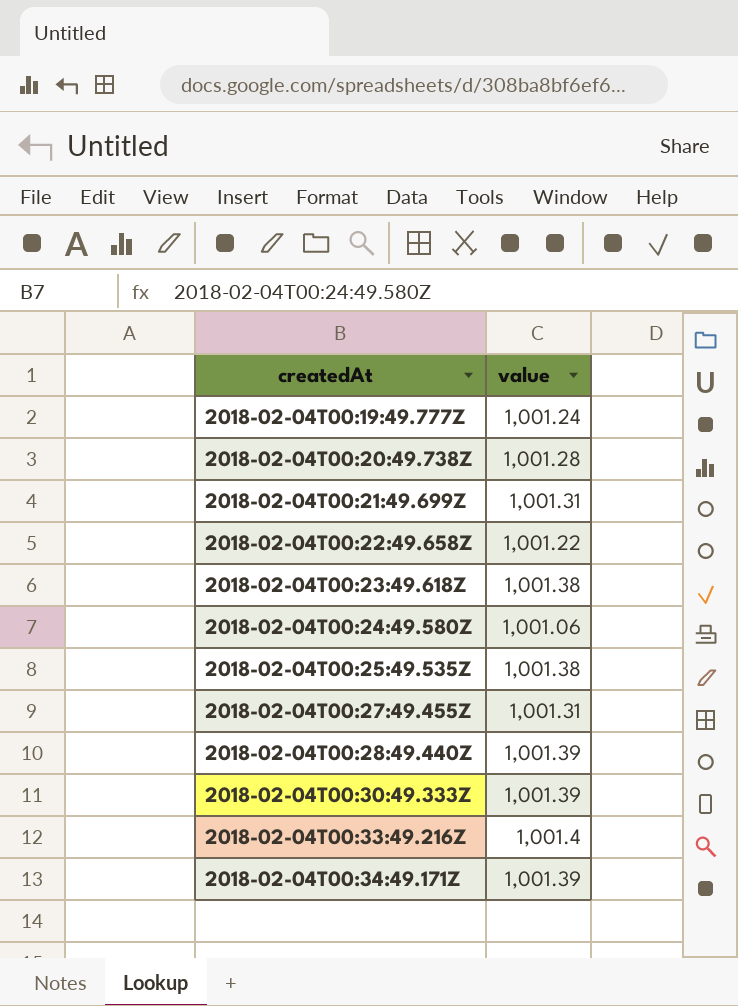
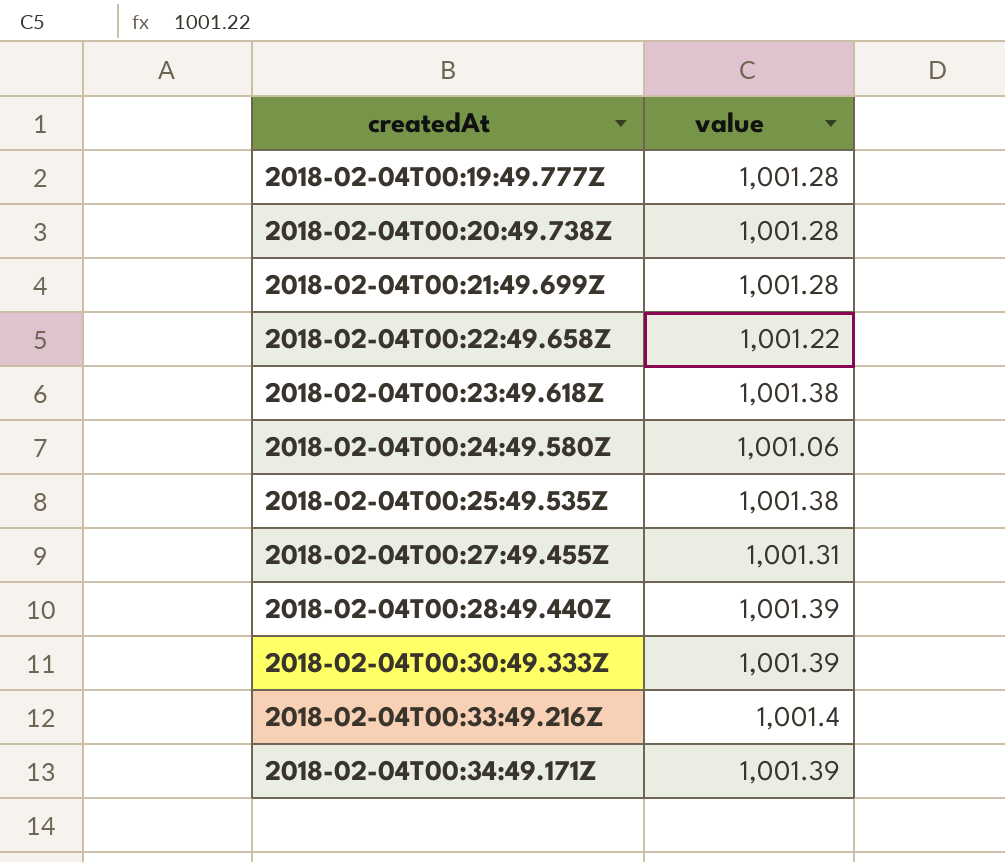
2018-02-04T00:19:49.777Z | value: 1,001.24 -> 1,001.28
2018-02-04T00:21:49.699Z | value: 1,001.31 -> 1,001.28

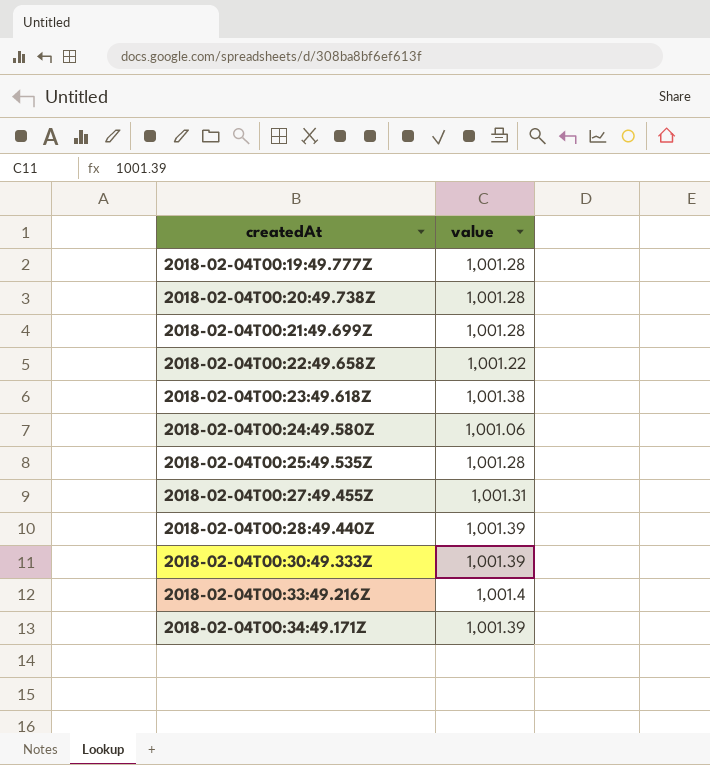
2018-02-04T00:25:49.535Z | value: 1,001.38 -> 1,001.28

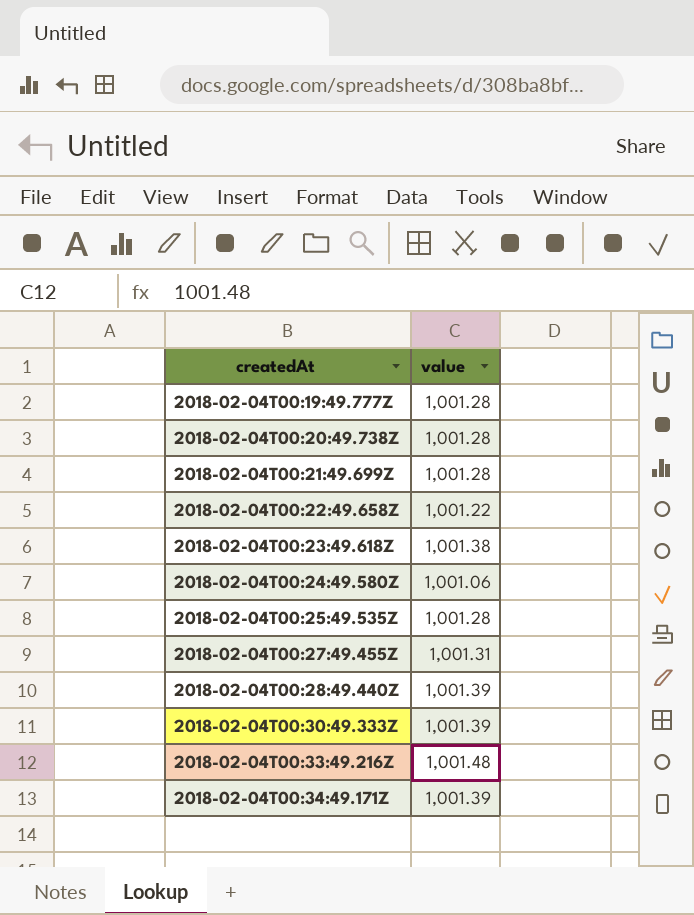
2018-02-04T00:33:49.216Z | value: 1,001.4 -> 1,001.48

